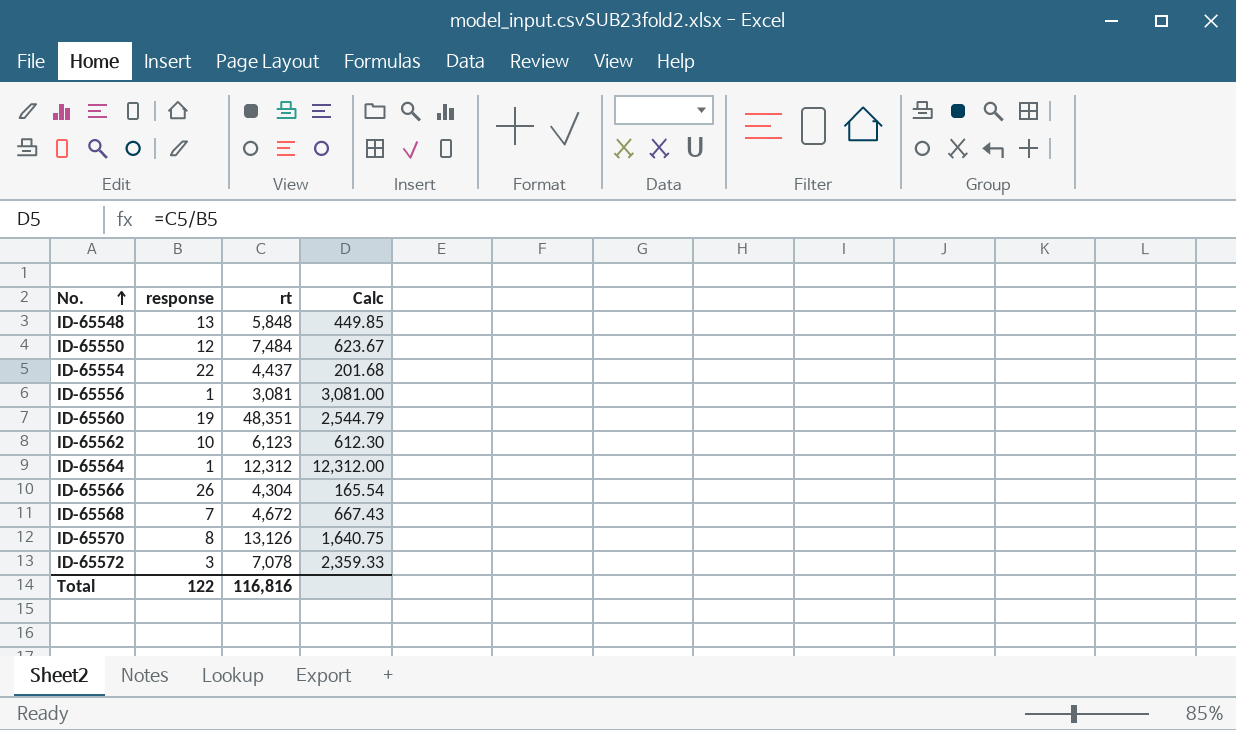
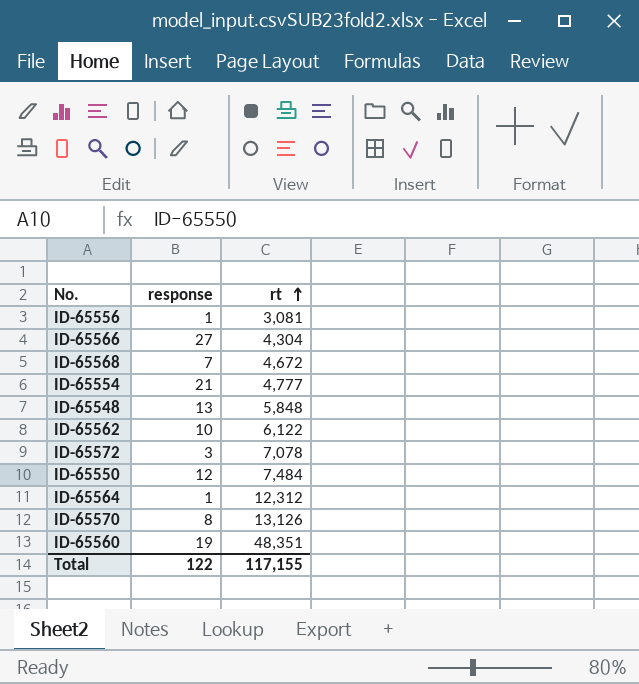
row order: No. ascending -> rt ascending
column Calc | formula: [rt] / [response] -> none
ID-65566 | response: 26 -> 27
ID-65554 | response: 22 -> 21
ID-65554 | rt: 4,437 -> 4,777
ID-65562 | rt: 6,123 -> 6,122
Total | rt: 116,816 -> 117,155

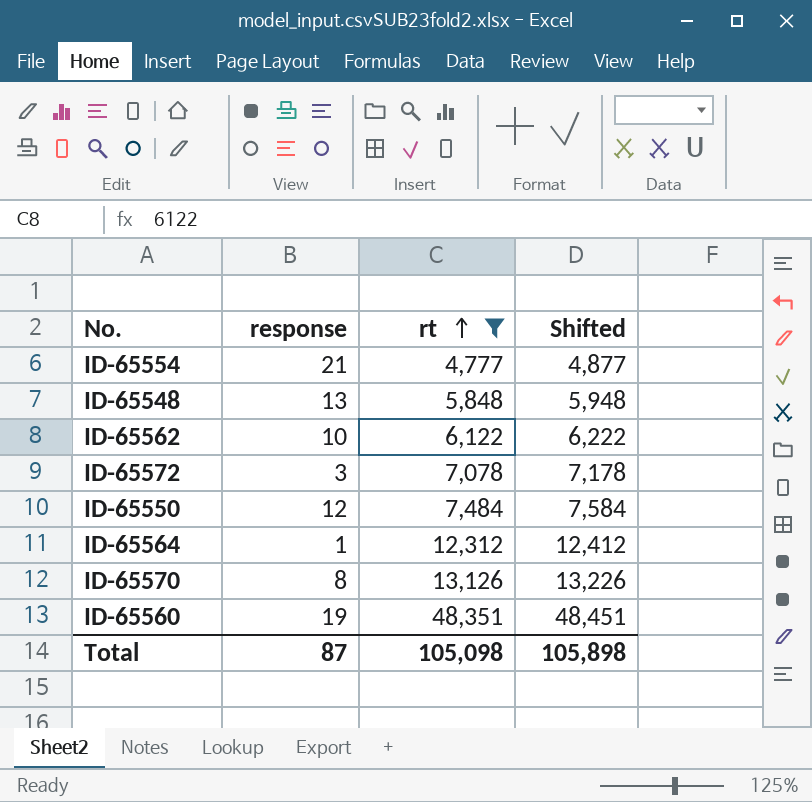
filter: none -> rt >= 4,777
column Shifted | formula: none -> [rt] + 100
Total | response: 122 -> 87
Total | rt: 117,155 -> 105,098

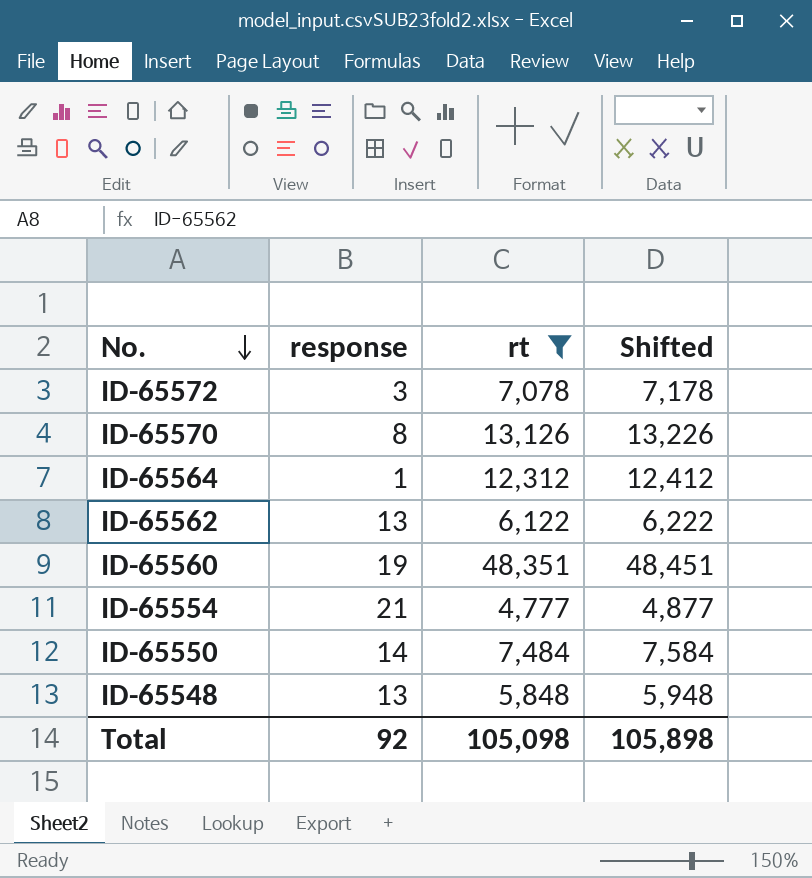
row order: rt ascending -> No. descending
ID-65562 | response: 10 -> 13
ID-65550 | response: 12 -> 14
Total | response: 87 -> 92

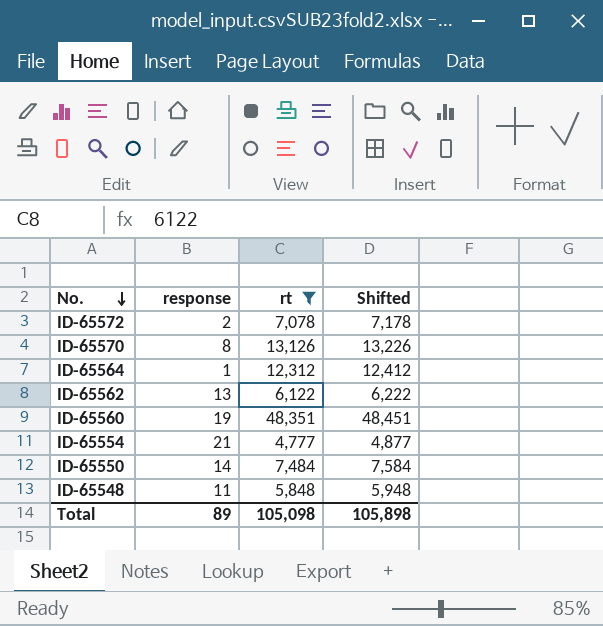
ID-65572 | response: 3 -> 2
ID-65548 | response: 13 -> 11
Total | response: 92 -> 89

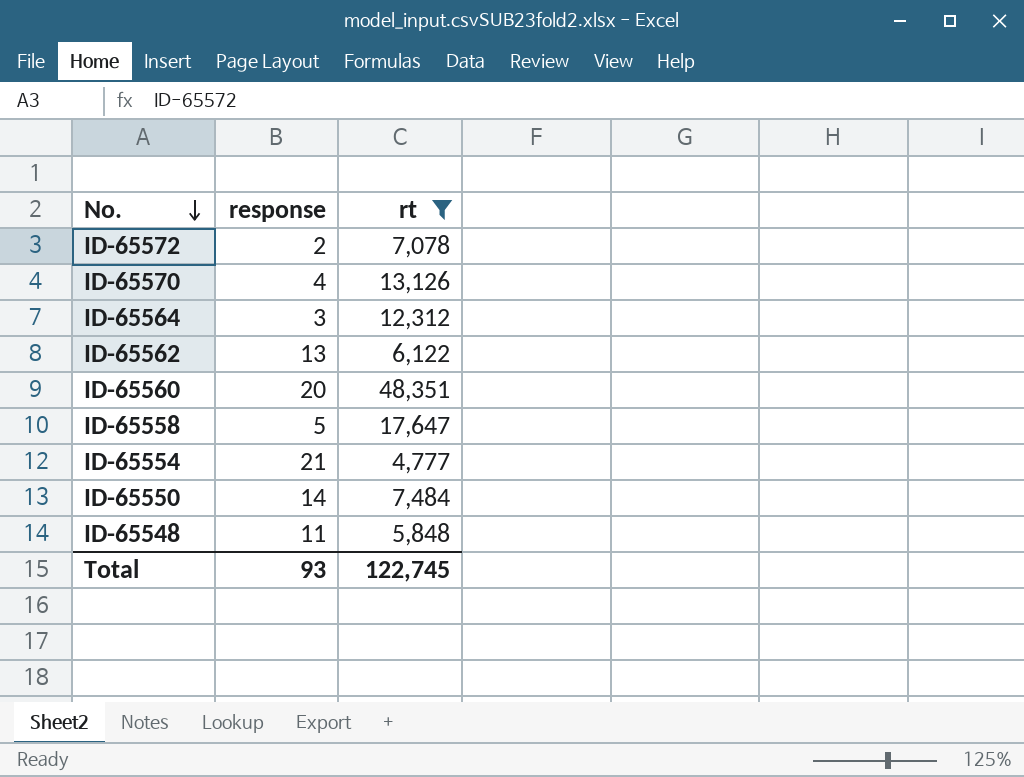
column Shifted | formula: [rt] + 100 -> none
ID-65570 | response: 8 -> 4
ID-65564 | response: 1 -> 3
ID-65560 | response: 19 -> 20
row ID-65558: none -> 5 | 17,647
Total | response: 89 -> 93
Total | rt: 105,098 -> 122,745

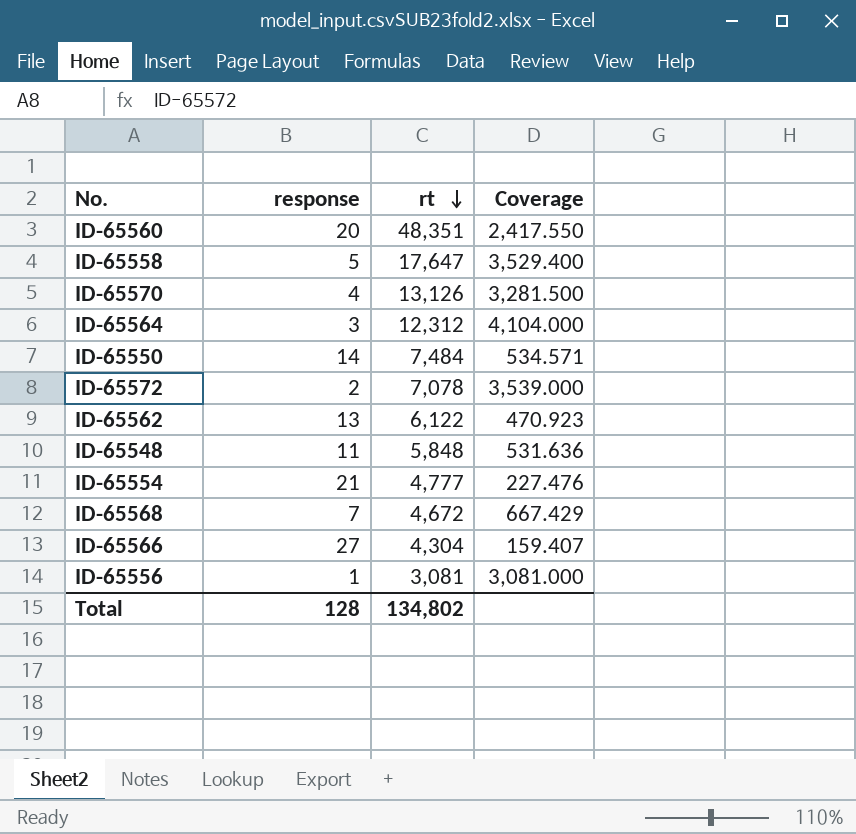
filter: rt >= 4,777 -> none
row order: No. descending -> rt descending
column Coverage | formula: none -> [rt] / [response]
Total | response: 93 -> 128
Total | rt: 122,745 -> 134,802

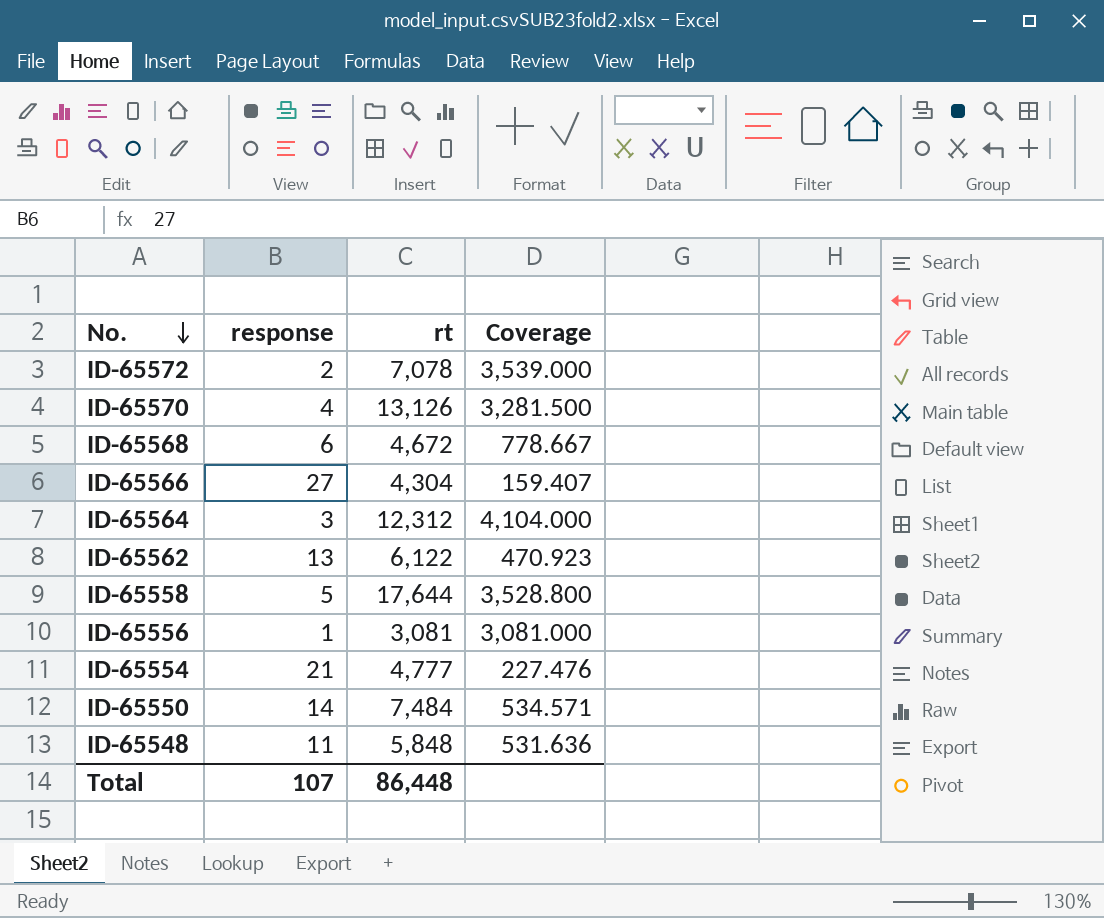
row order: rt descending -> No. descending
row ID-65560: 20 | 48,351 | 2,417.550 -> none
ID-65568 | response: 7 -> 6
ID-65568 | Coverage: 667.429 -> 778.667
ID-65558 | rt: 17,647 -> 17,644
ID-65558 | Coverage: 3,529.400 -> 3,528.800
Total | response: 128 -> 107
Total | rt: 134,802 -> 86,448

